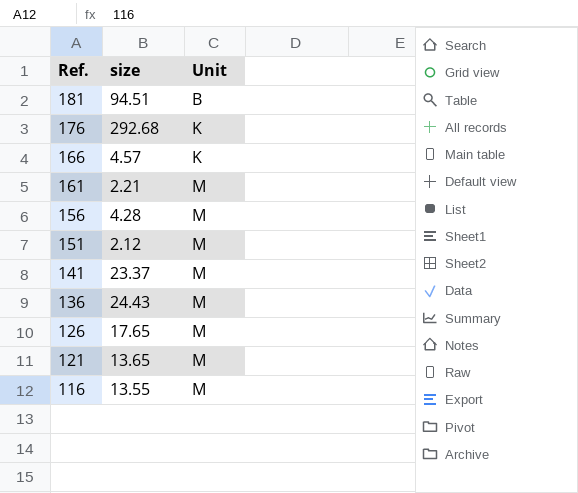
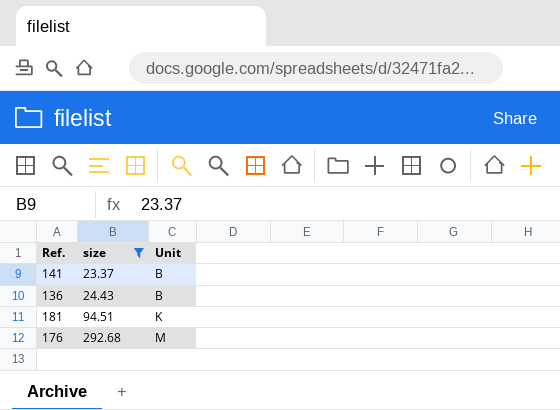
filter: none -> size >= 23.37
row order: Ref. descending -> size ascending
141 | Unit: M -> B
136 | Unit: M -> B
181 | Unit: B -> K
176 | Unit: K -> M

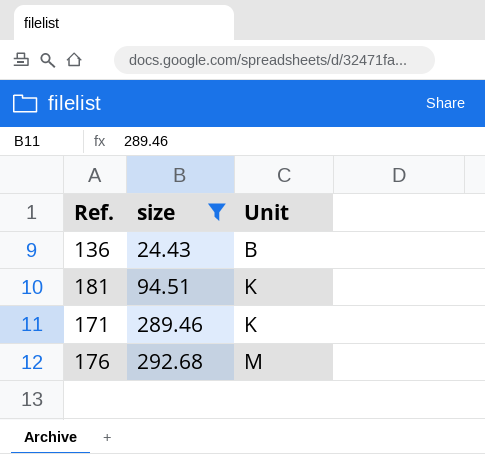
row 141: 23.37 | B -> none
row 171: none -> 289.46 | K

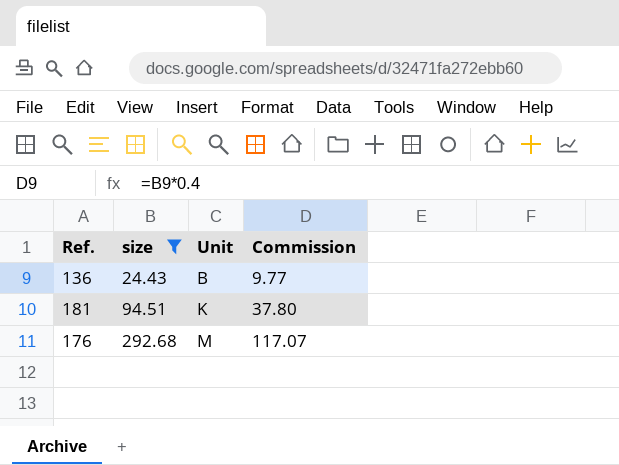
column Commission | formula: none -> [size] * 0.4
row 171: 289.46 | K -> none

